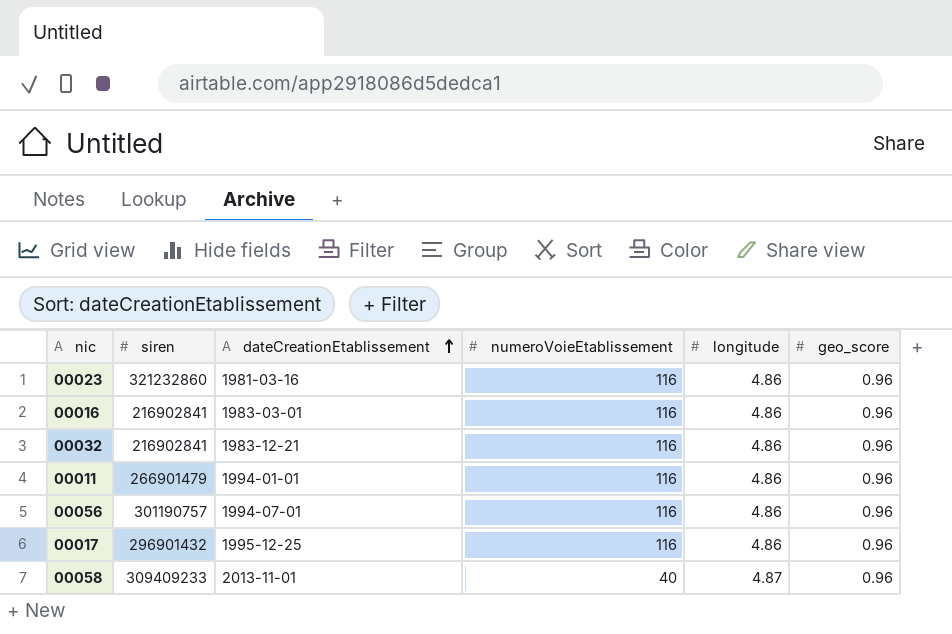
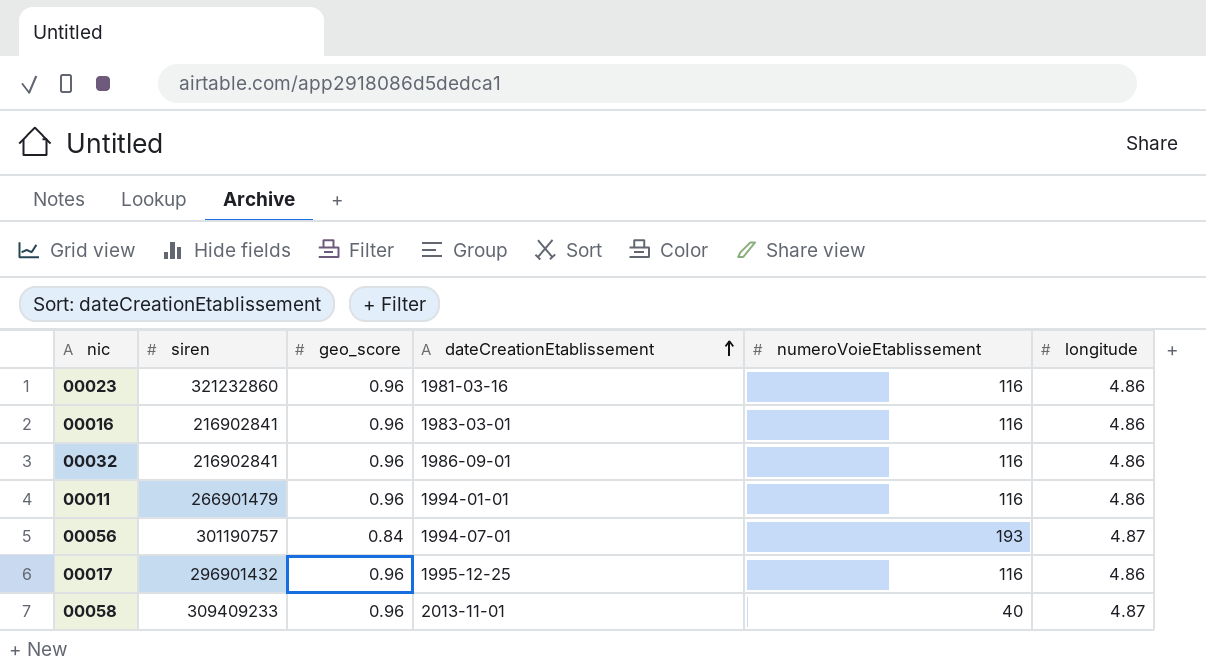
column geo_score | position: 6 -> 3
00032 | dateCreationEtablissement: 1983-12-21 -> 1986-09-01
00056 | geo_score: 0.96 -> 0.84
00056 | numeroVoieEtablissement: 116 -> 193
00056 | longitude: 4.86 -> 4.87

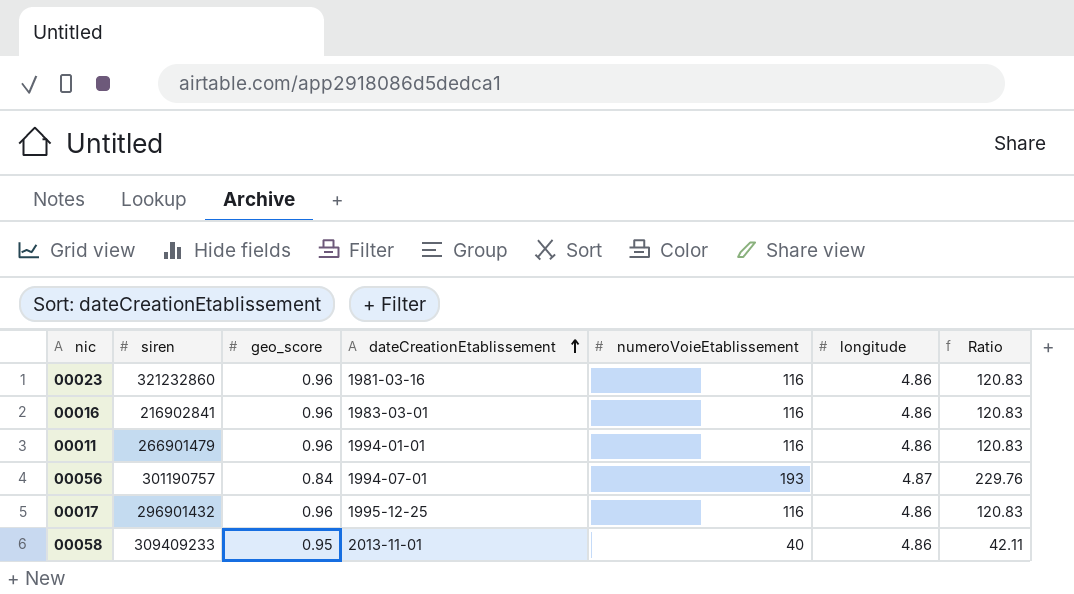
column Ratio | formula: none -> [numeroVoieEtablissement] / [geo_score]
row 00032: 216902841 | 0.96 | 1986-09-01 | 116 | 4.86 -> none
00058 | geo_score: 0.96 -> 0.95
00058 | longitude: 4.87 -> 4.86

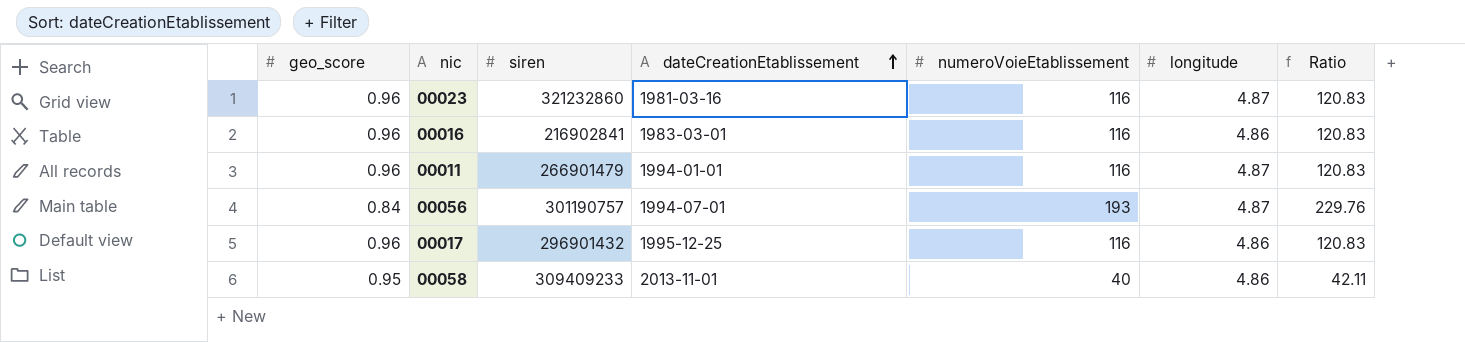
column geo_score | position: 3 -> 1
00023 | longitude: 4.86 -> 4.87
00011 | longitude: 4.86 -> 4.87

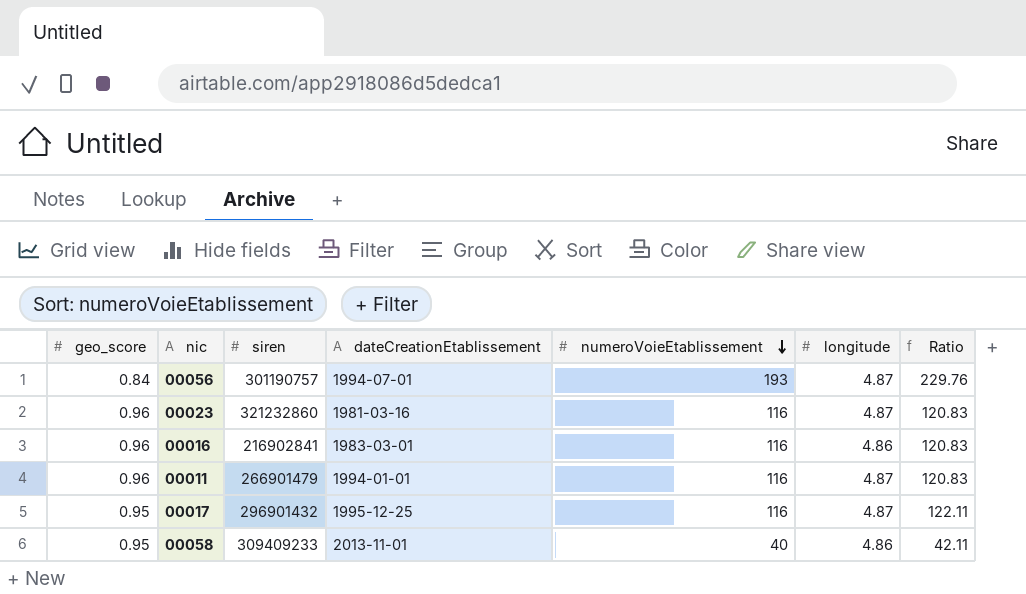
row order: dateCreationEtablissement ascending -> numeroVoieEtablissement descending
00017 | geo_score: 0.96 -> 0.95
00017 | longitude: 4.86 -> 4.87
00017 | Ratio: 120.83 -> 122.11

